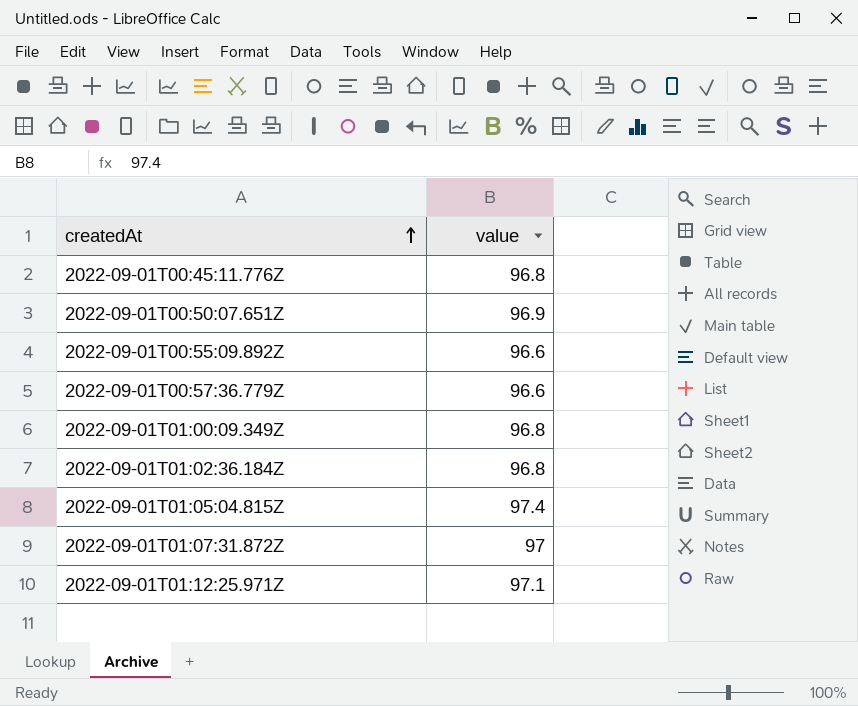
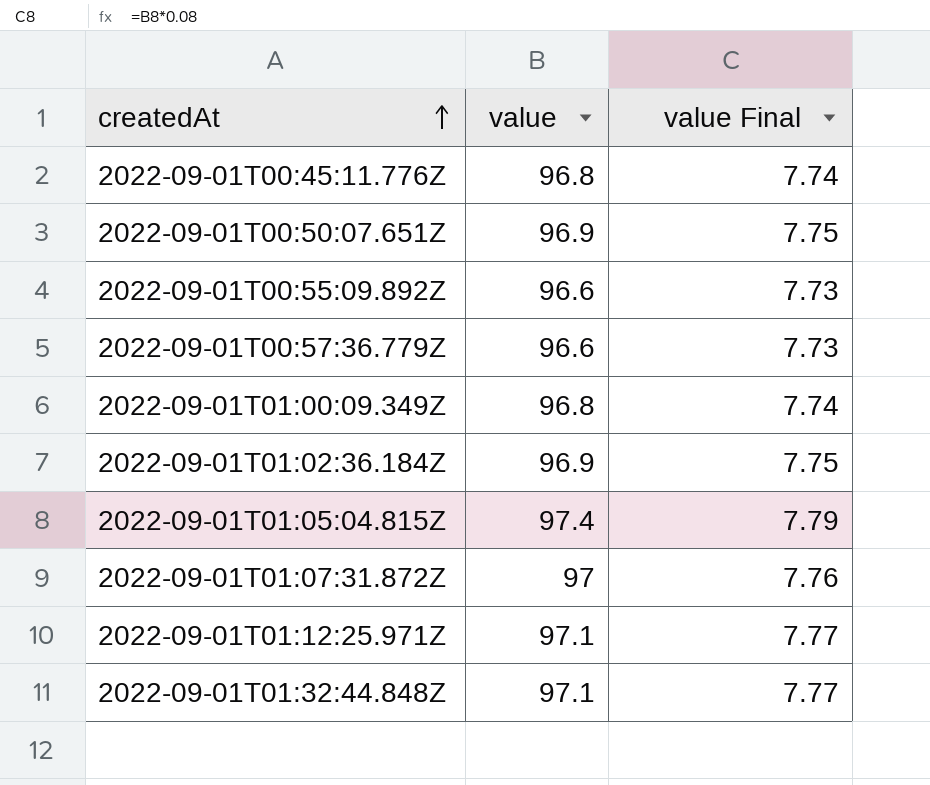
column value Final | formula: none -> [value] * 0.08
2022-09-01T01:02:36.184Z | value: 96.8 -> 96.9
row 2022-09-01T01:32:44.848Z: none -> 97.1 | 7.77

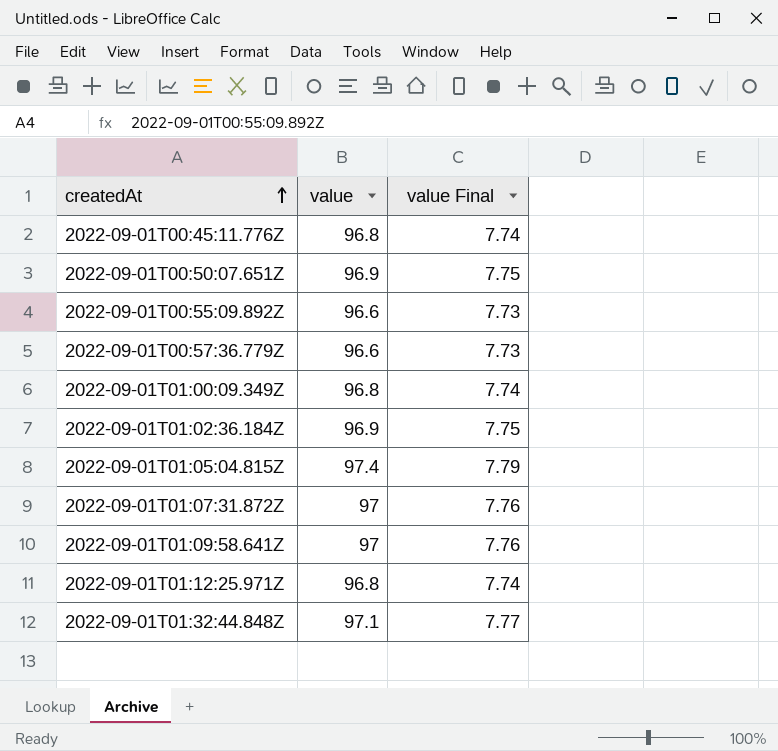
row 2022-09-01T01:09:58.641Z: none -> 97 | 7.76
2022-09-01T01:12:25.971Z | value: 97.1 -> 96.8
2022-09-01T01:12:25.971Z | value Final: 7.77 -> 7.74

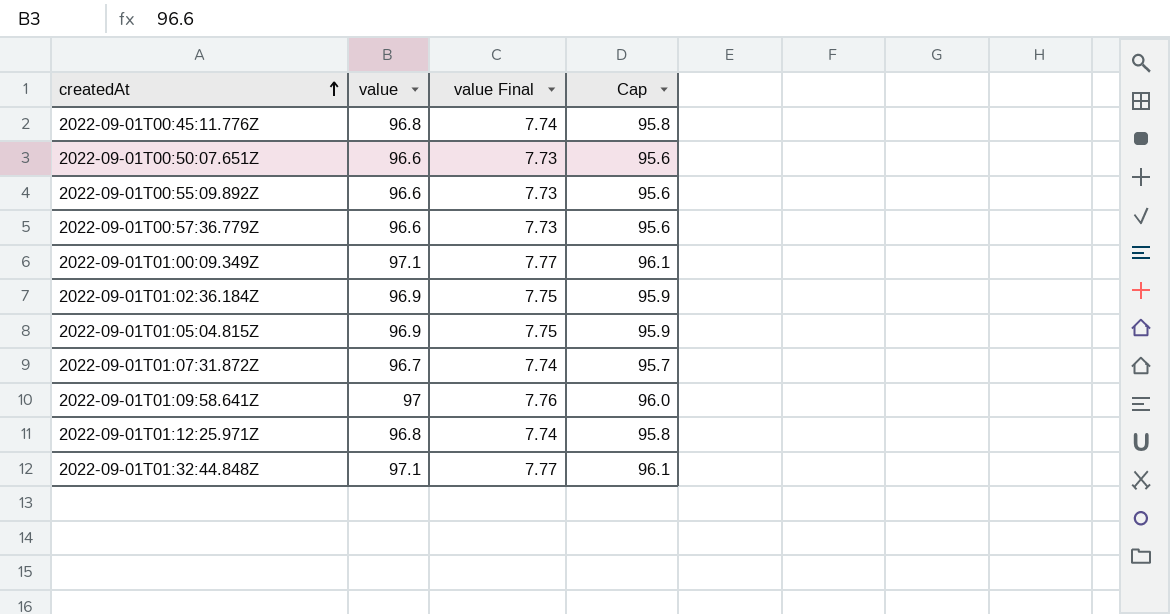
column Cap | formula: none -> [value] - 1
2022-09-01T00:50:07.651Z | value: 96.9 -> 96.6
2022-09-01T00:50:07.651Z | value Final: 7.75 -> 7.73
2022-09-01T01:00:09.349Z | value: 96.8 -> 97.1
2022-09-01T01:00:09.349Z | value Final: 7.74 -> 7.77
2022-09-01T01:05:04.815Z | value: 97.4 -> 96.9
2022-09-01T01:05:04.815Z | value Final: 7.79 -> 7.75
2022-09-01T01:07:31.872Z | value: 97 -> 96.7
2022-09-01T01:07:31.872Z | value Final: 7.76 -> 7.74

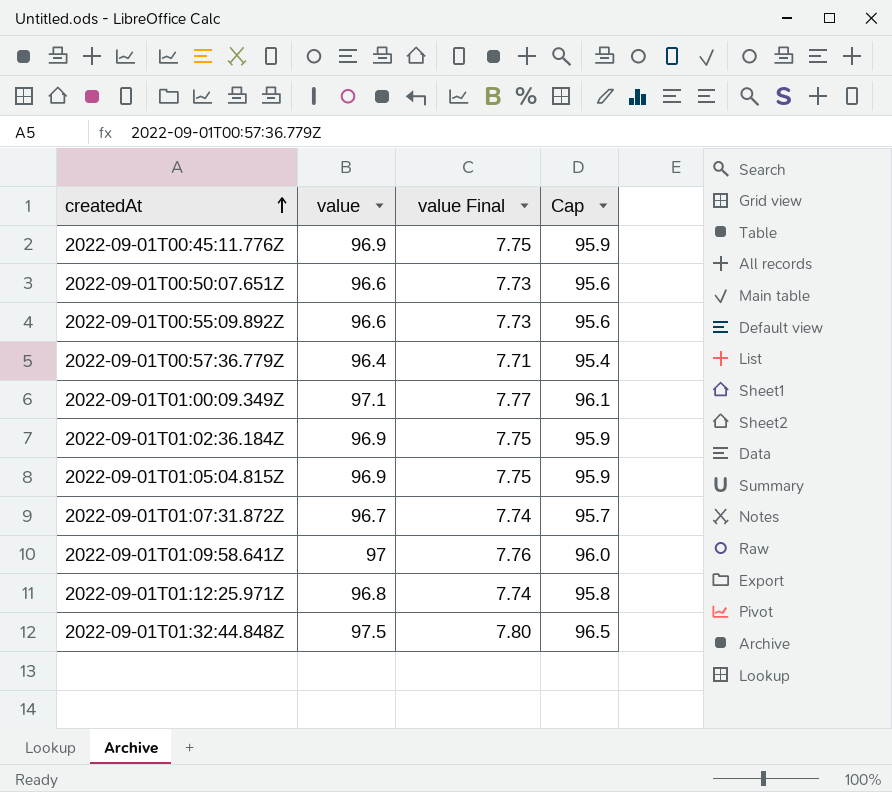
2022-09-01T00:45:11.776Z | value: 96.8 -> 96.9
2022-09-01T00:45:11.776Z | value Final: 7.74 -> 7.75
2022-09-01T00:45:11.776Z | Cap: 95.8 -> 95.9
2022-09-01T00:57:36.779Z | value: 96.6 -> 96.4
2022-09-01T00:57:36.779Z | value Final: 7.73 -> 7.71
2022-09-01T00:57:36.779Z | Cap: 95.6 -> 95.4
2022-09-01T01:32:44.848Z | value: 97.1 -> 97.5
2022-09-01T01:32:44.848Z | value Final: 7.77 -> 7.80
2022-09-01T01:32:44.848Z | Cap: 96.1 -> 96.5

